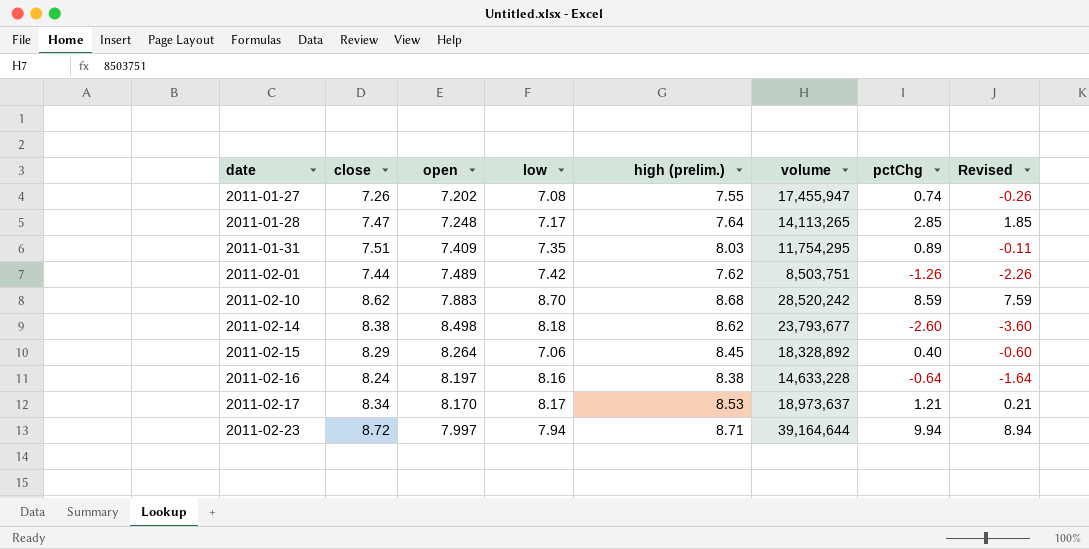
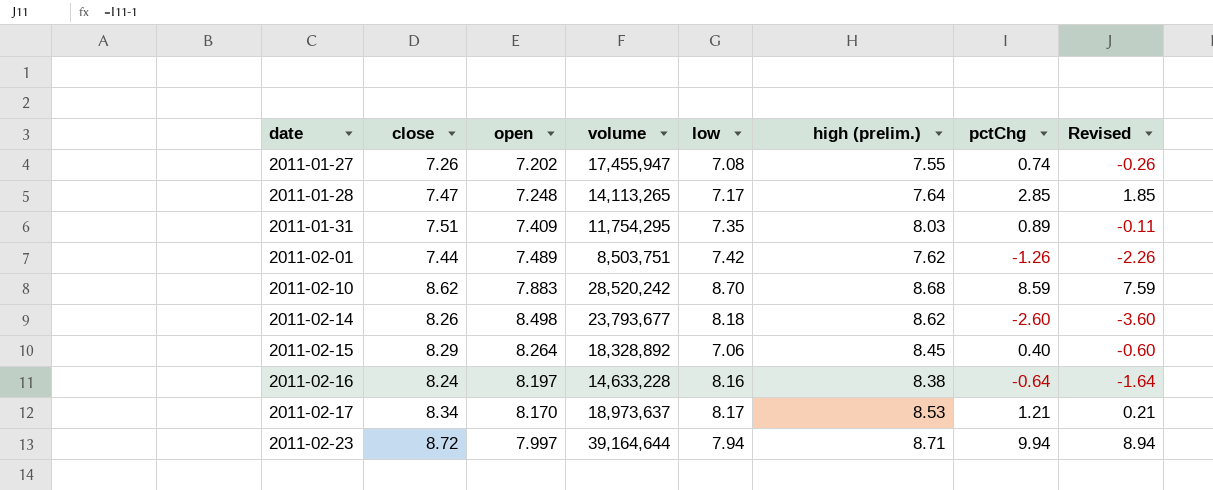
column volume | position: 6 -> 4
2011-02-14 | close: 8.38 -> 8.26

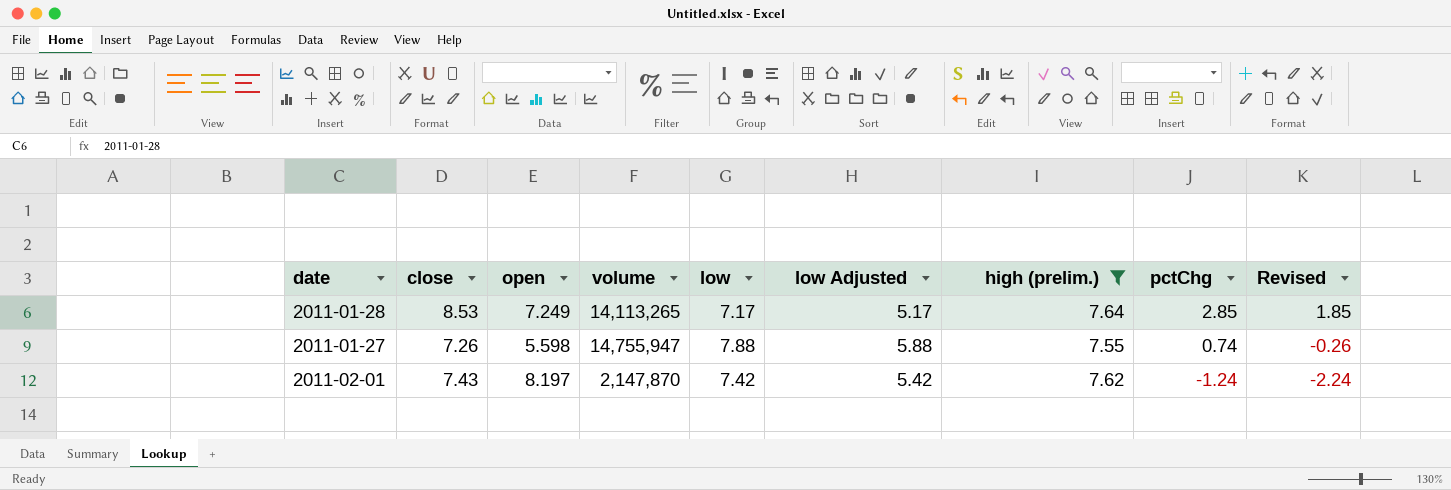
filter: none -> high (prelim.) <= 7.64
row order: date ascending -> pctChg descending
column low Adjusted | formula: none -> [low] - 2
2011-01-28 | close: 7.47 -> 8.53
2011-01-28 | open: 7.248 -> 7.249
2011-01-27 | open: 7.202 -> 5.598
2011-01-27 | volume: 17,455,947 -> 14,755,947
2011-01-27 | low: 7.08 -> 7.88
2011-02-01 | close: 7.44 -> 7.43
2011-02-01 | open: 7.489 -> 8.197
2011-02-01 | volume: 8,503,751 -> 2,147,870
2011-02-01 | pctChg: -1.26 -> -1.24
2011-02-01 | Revised: -2.26 -> -2.24

